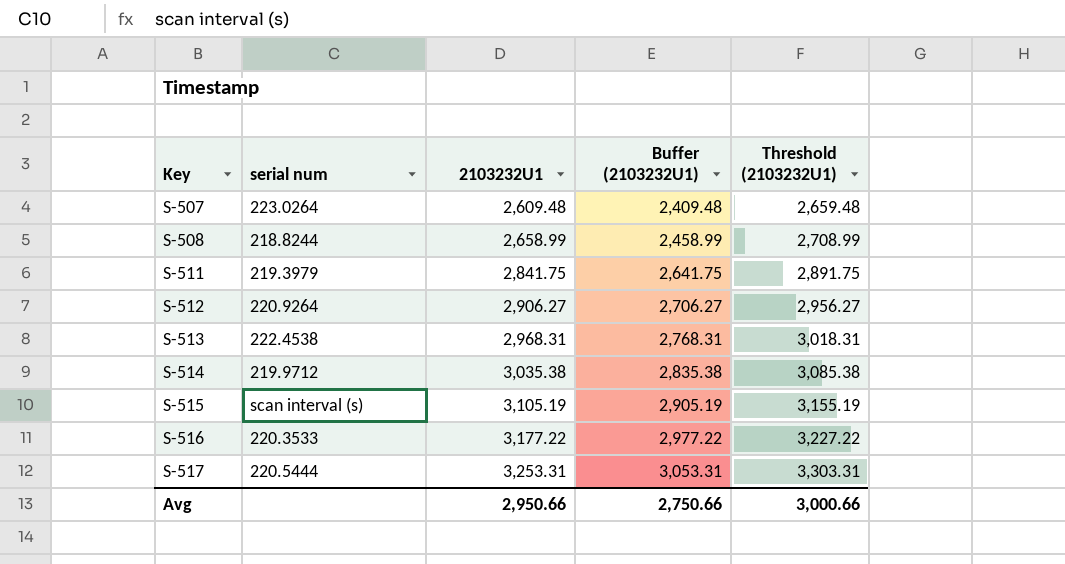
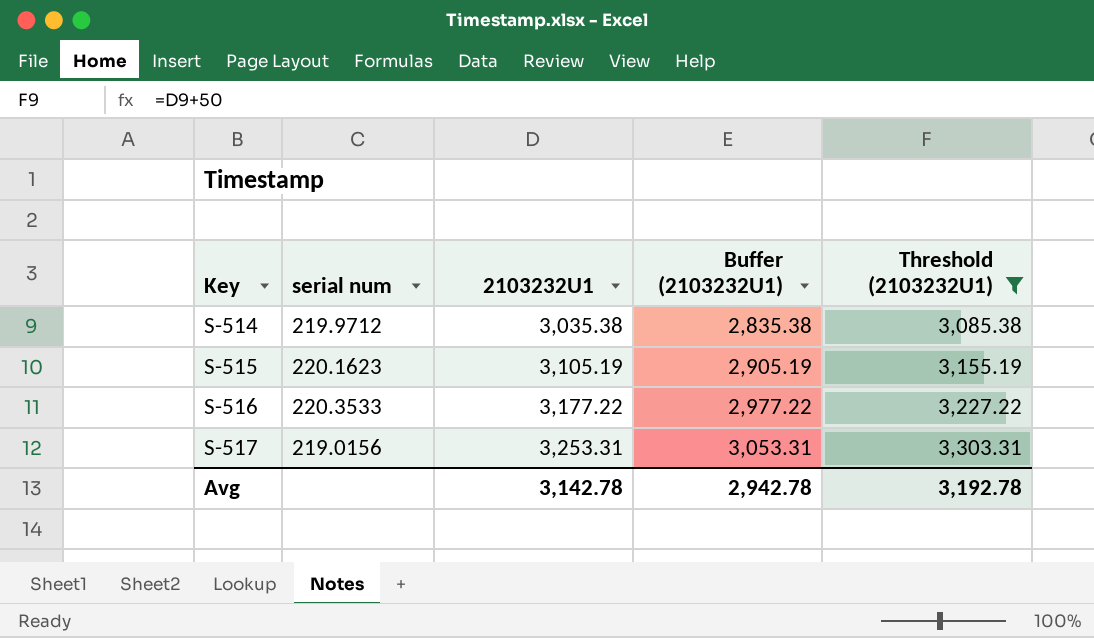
filter: none -> Threshold (2103232U1) >= 3,085.38
S-515 | serial num: scan interval (s) -> 220.1623
S-517 | serial num: 220.5444 -> 219.0156
Avg | 2103232U1: 2,950.66 -> 3,142.78
Avg | Buffer (2103232U1): 2,750.66 -> 2,942.78
Avg | Threshold (2103232U1): 3,000.66 -> 3,192.78

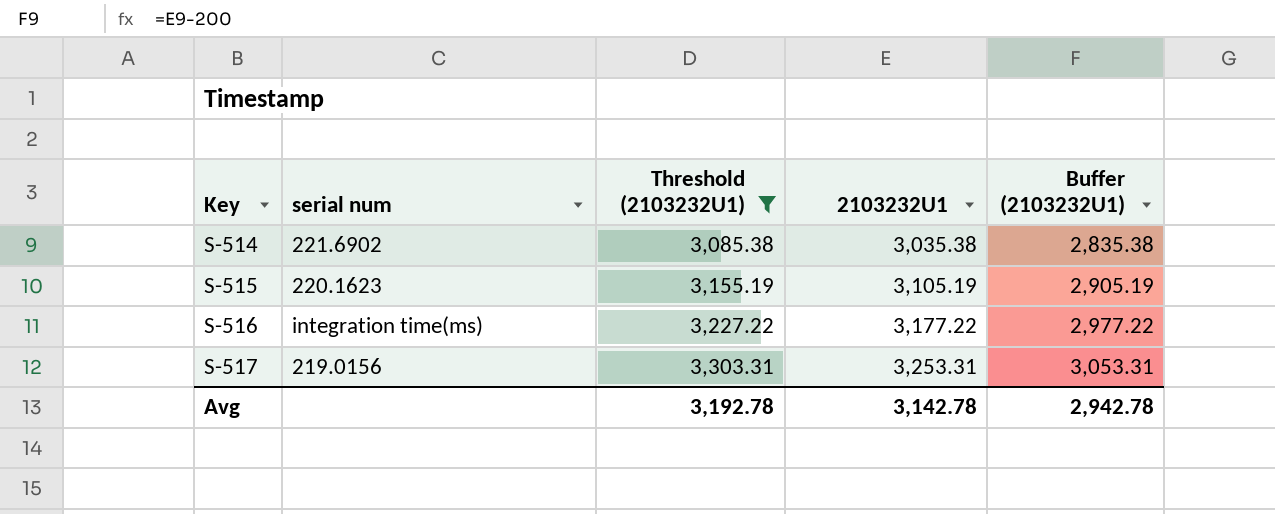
column Threshold (2103232U1) | position: 5 -> 3
S-514 | serial num: 219.9712 -> 221.6902
S-516 | serial num: 220.3533 -> integration time(ms)

